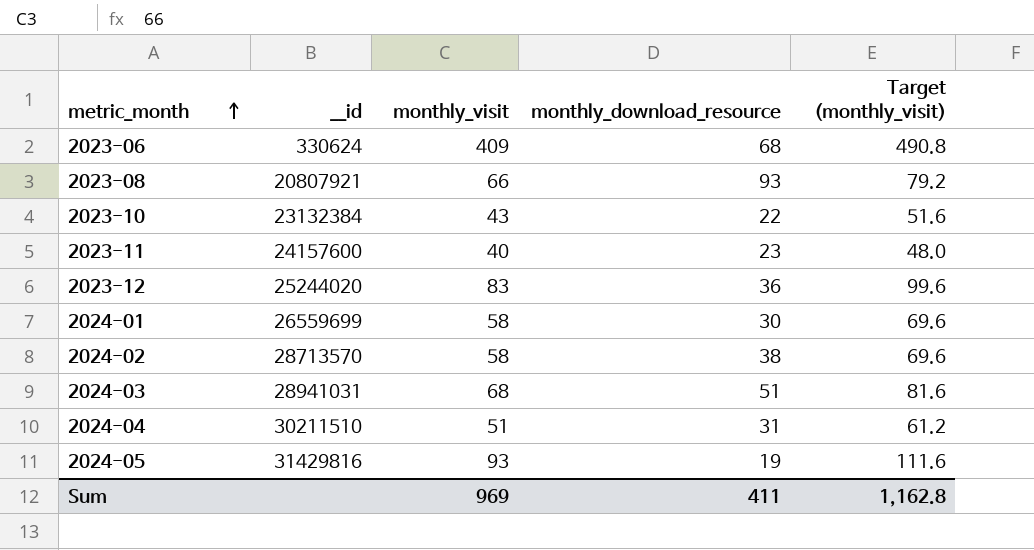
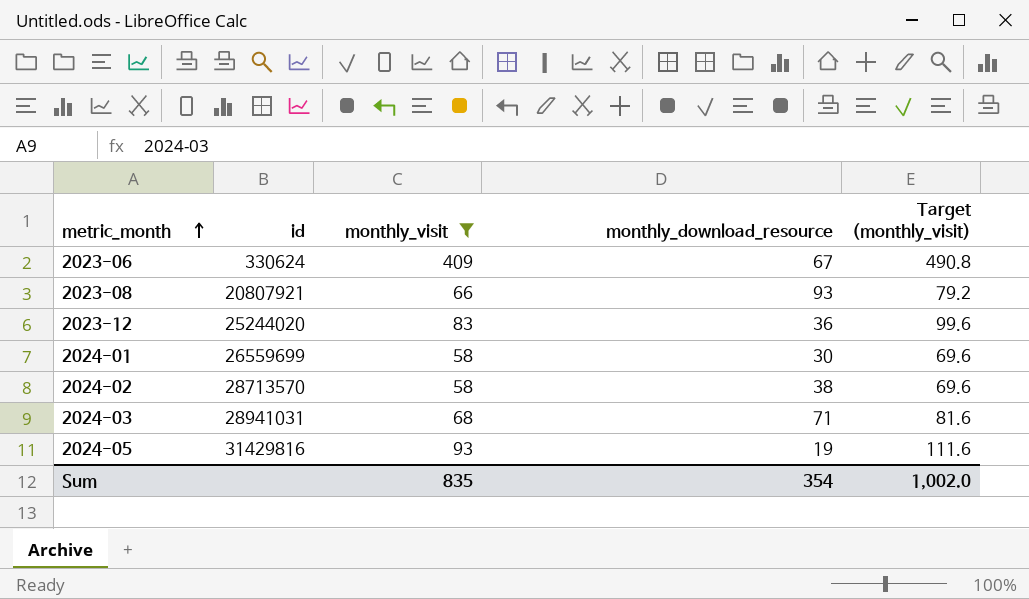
filter: none -> monthly_visit >= 58
column name: __id -> id
2023-06 | monthly_download_resource: 68 -> 67
2024-03 | monthly_download_resource: 51 -> 71
Sum | monthly_visit: 969 -> 835
Sum | monthly_download_resource: 411 -> 354
Sum | Target (monthly_visit): 1,162.8 -> 1,002.0

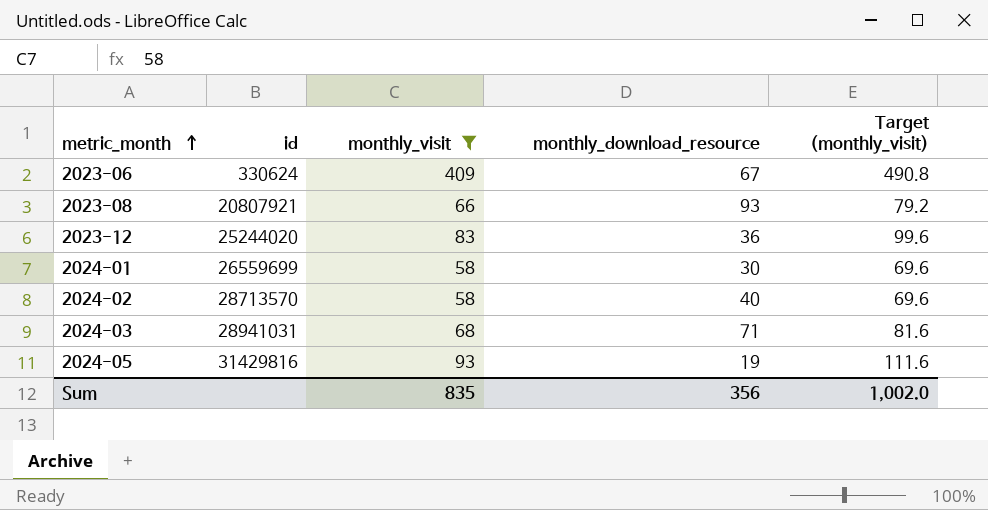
2024-02 | monthly_download_resource: 38 -> 40
Sum | monthly_download_resource: 354 -> 356

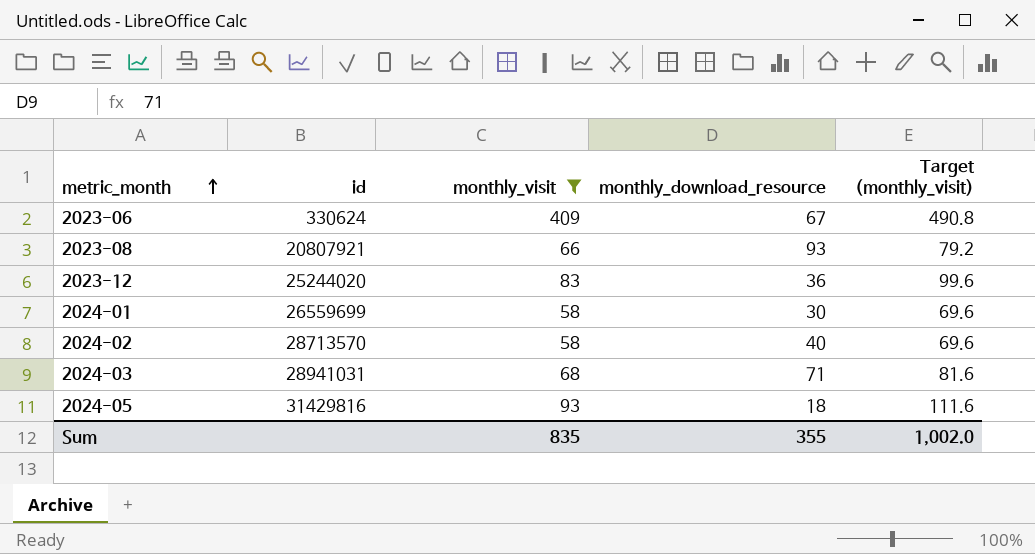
2024-05 | monthly_download_resource: 19 -> 18
Sum | monthly_download_resource: 356 -> 355

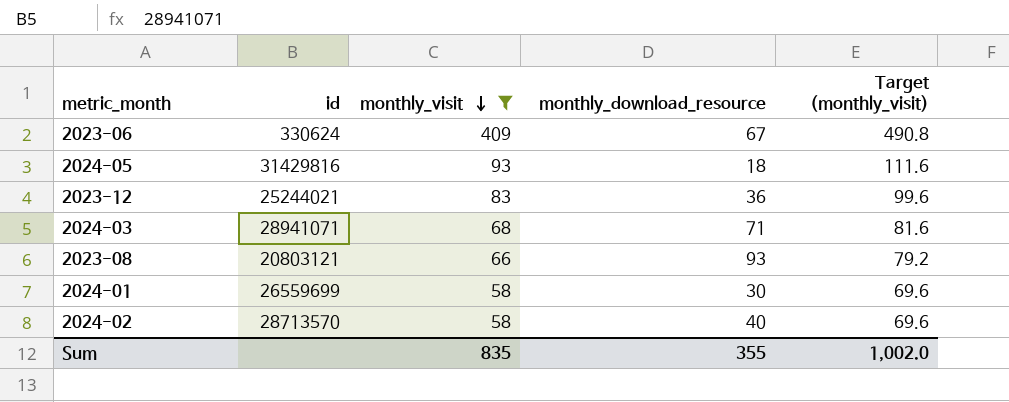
row order: metric_month ascending -> monthly_visit descending
2023-12 | id: 25244020 -> 25244021
2024-03 | id: 28941031 -> 28941071
2023-08 | id: 20807921 -> 20803121

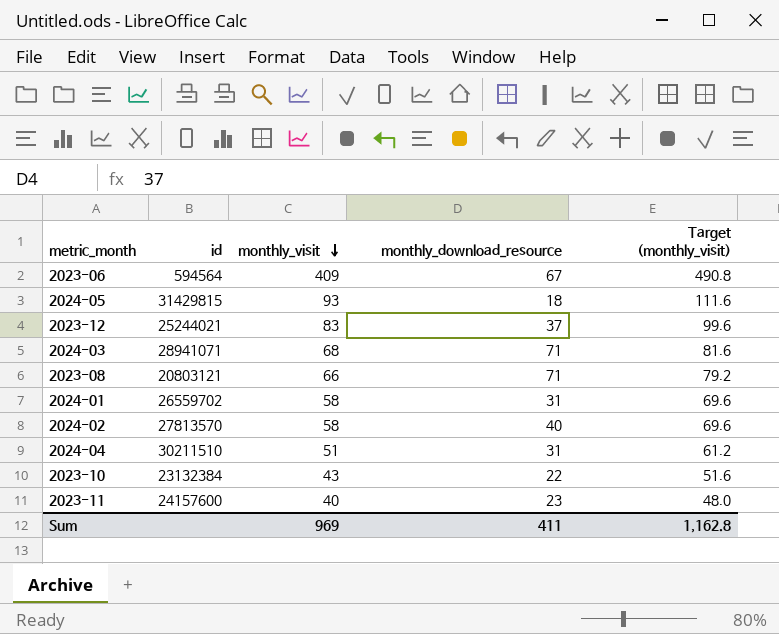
filter: monthly_visit >= 58 -> none
2023-06 | id: 330624 -> 594564
2024-05 | id: 31429816 -> 31429815
2023-12 | monthly_download_resource: 36 -> 37
2023-08 | monthly_download_resource: 93 -> 71
2024-01 | id: 26559699 -> 26559702
2024-01 | monthly_download_resource: 30 -> 31
2024-02 | id: 28713570 -> 27813570
Sum | monthly_visit: 835 -> 969
Sum | monthly_download_resource: 355 -> 411
Sum | Target (monthly_visit): 1,002.0 -> 1,162.8

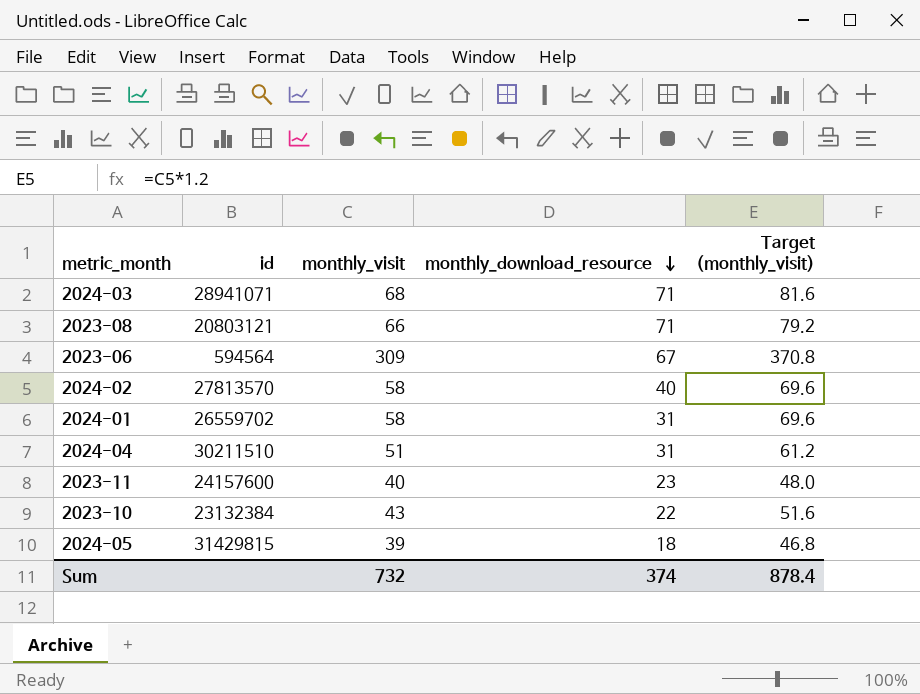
row order: monthly_visit descending -> monthly_download_resource descending
row 2023-12: 25244021 | 83 | 37 | 99.6 -> none
2023-06 | monthly_visit: 409 -> 309
2023-06 | Target (monthly_visit): 490.8 -> 370.8
2024-05 | monthly_visit: 93 -> 39
2024-05 | Target (monthly_visit): 111.6 -> 46.8
Sum | monthly_visit: 969 -> 732
Sum | monthly_download_resource: 411 -> 374
Sum | Target (monthly_visit): 1,162.8 -> 878.4

